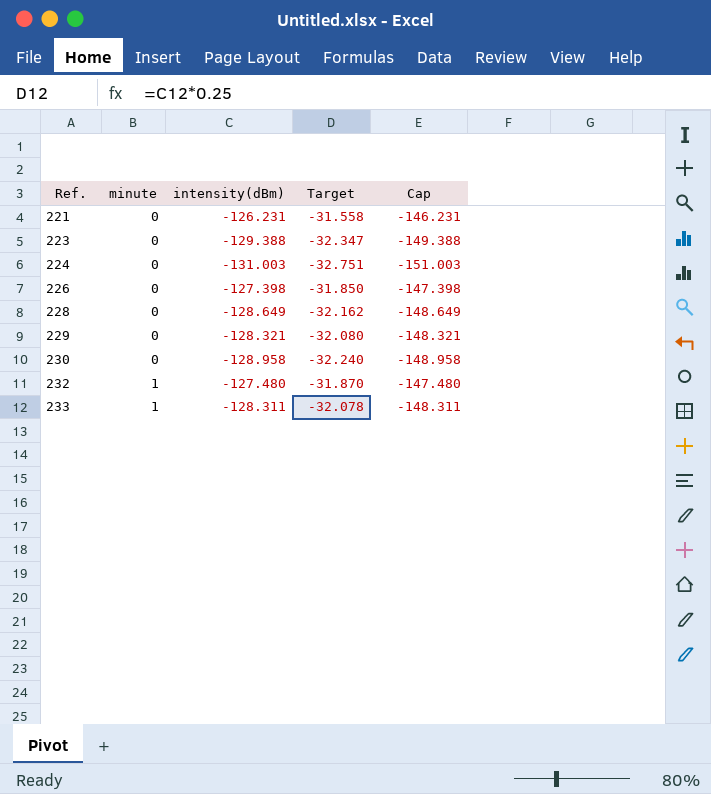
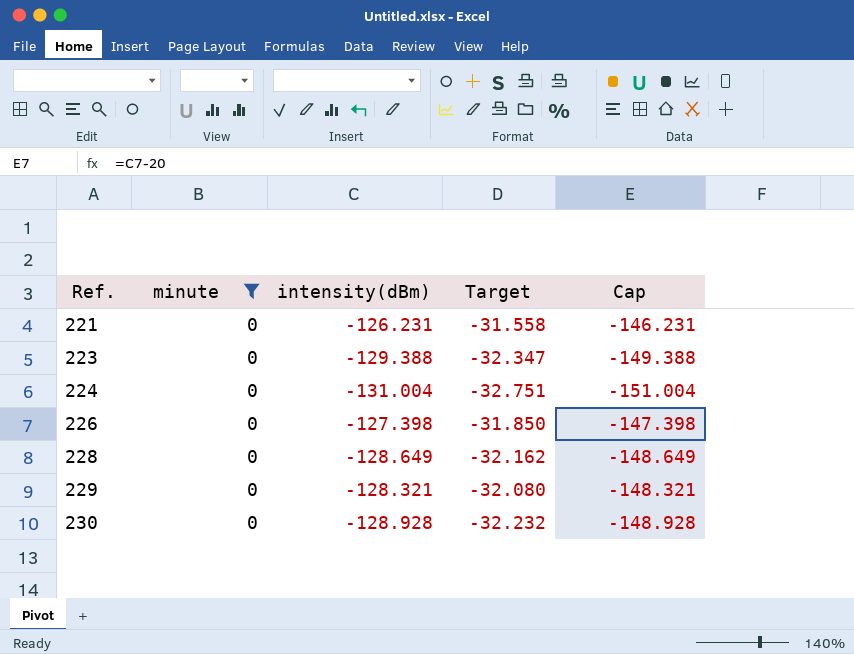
filter: none -> minute = 0
224 | intensity(dBm): -131.003 -> -131.004
224 | Cap: -151.003 -> -151.004
230 | intensity(dBm): -128.958 -> -128.928
230 | Target: -32.240 -> -32.232
230 | Cap: -148.958 -> -148.928

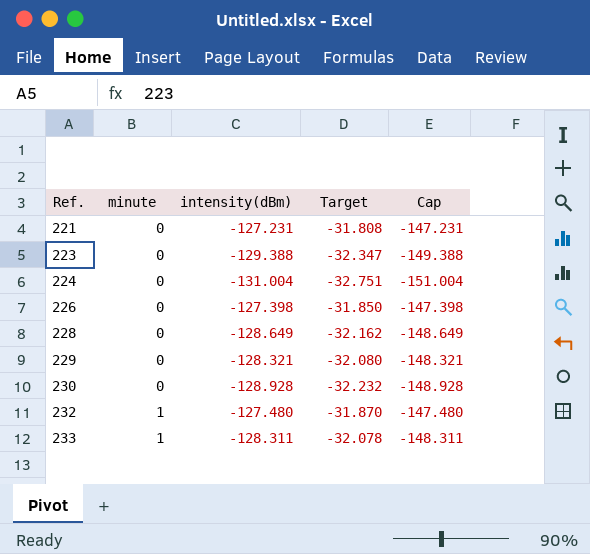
filter: minute = 0 -> none
221 | intensity(dBm): -126.231 -> -127.231
221 | Target: -31.558 -> -31.808
221 | Cap: -146.231 -> -147.231

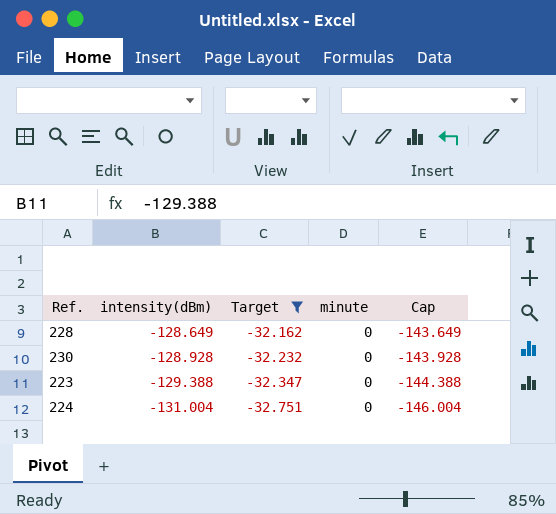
filter: none -> Target <= -32.162
row order: Ref. ascending -> intensity(dBm) descending
column minute | position: 2 -> 4
column Cap | formula: [intensity(dBm)] - 20 -> [intensity(dBm)] - 15

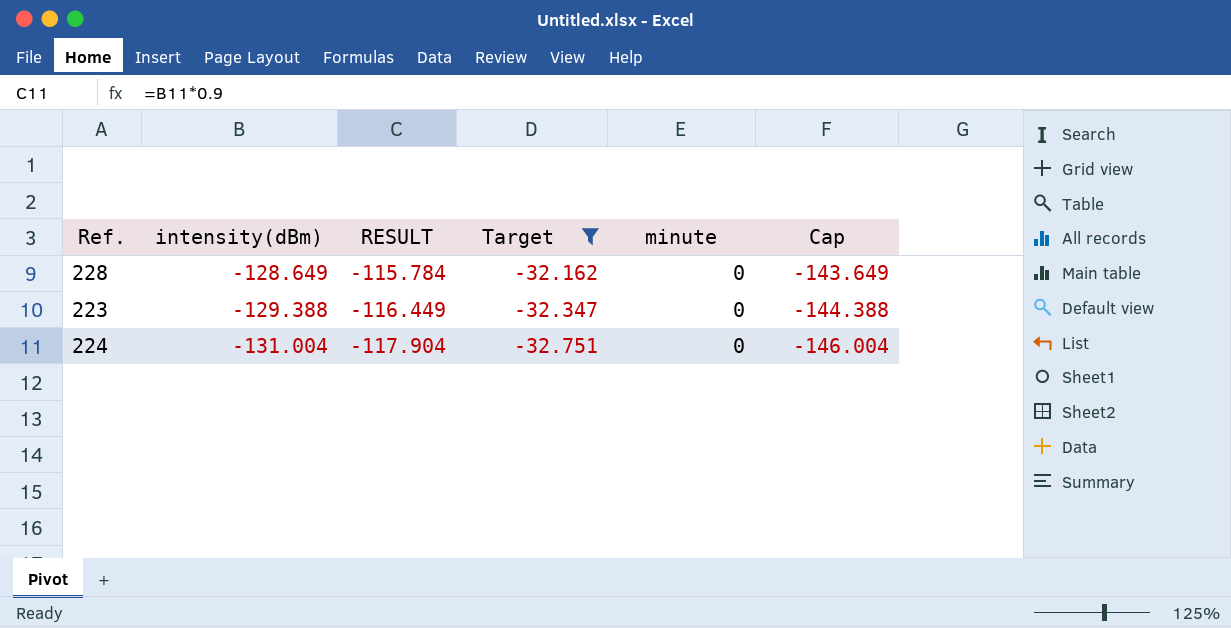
column RESULT | formula: none -> [intensity(dBm)] * 0.9
row 230: -128.928 | -32.232 | 0 | -143.928 -> none

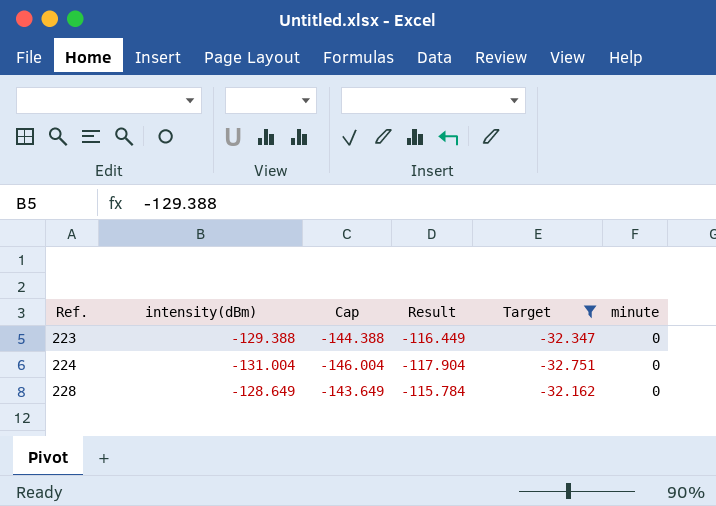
row order: intensity(dBm) descending -> Ref. ascending
column Cap | position: 6 -> 3
column name: RESULT -> Result

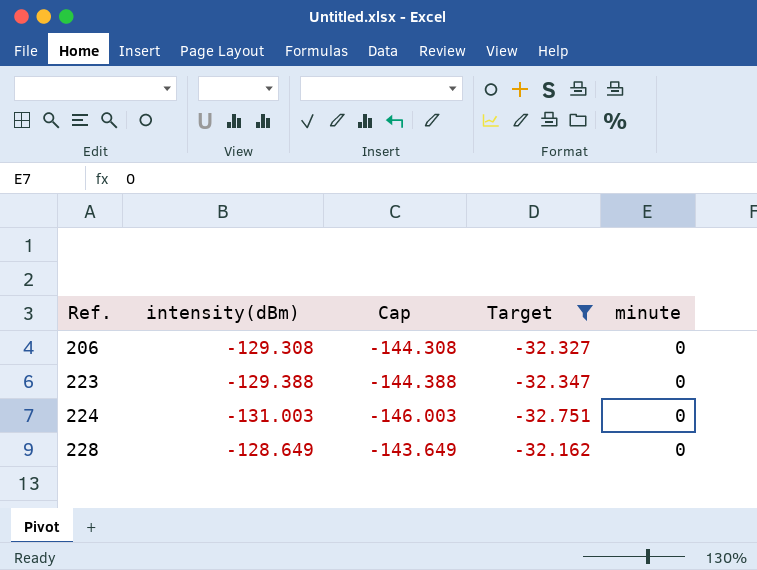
column Result | formula: [intensity(dBm)] * 0.9 -> none
row 206: none -> -129.308 | -144.308 | -32.327 | 0
224 | intensity(dBm): -131.004 -> -131.003
224 | Cap: -146.004 -> -146.003

